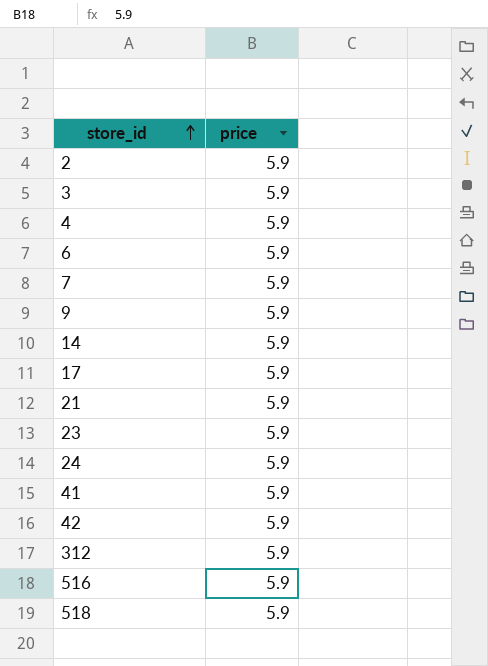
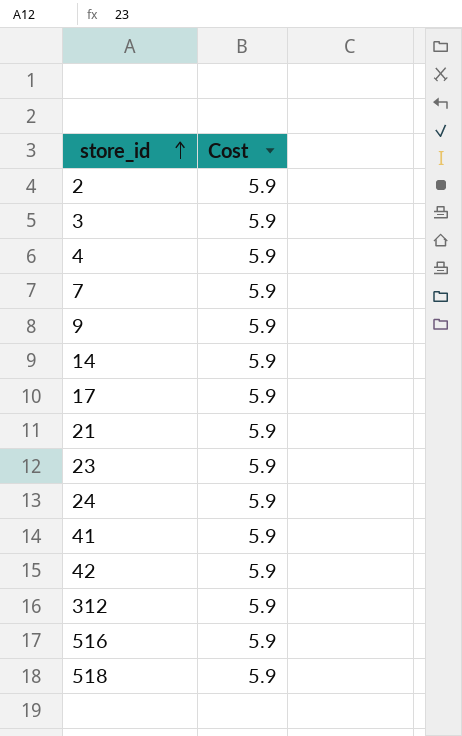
column name: price -> Cost
row 6: 5.9 -> none

